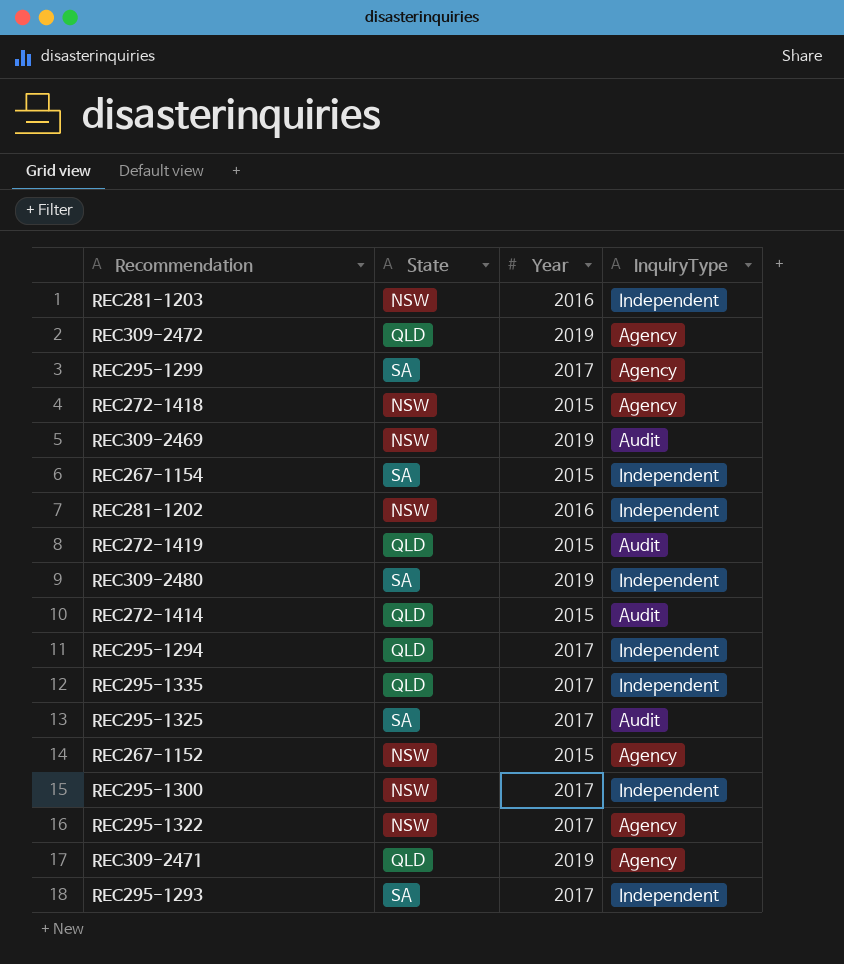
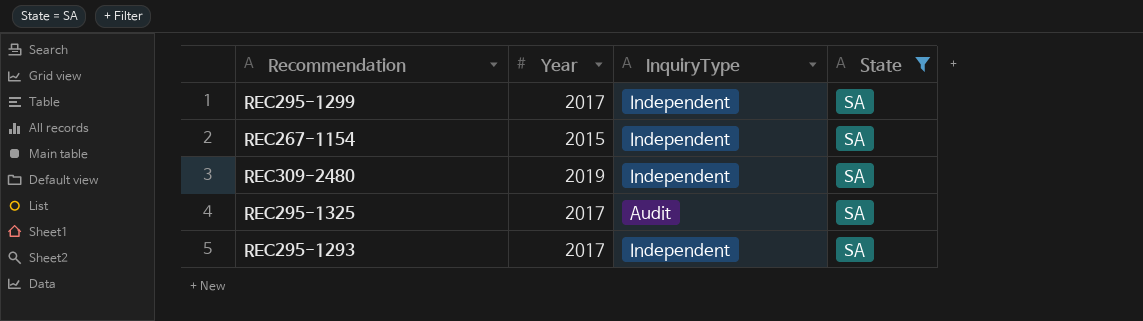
filter: none -> State = SA
column State | position: 2 -> 4
REC295-1299 | InquiryType: Agency -> Independent

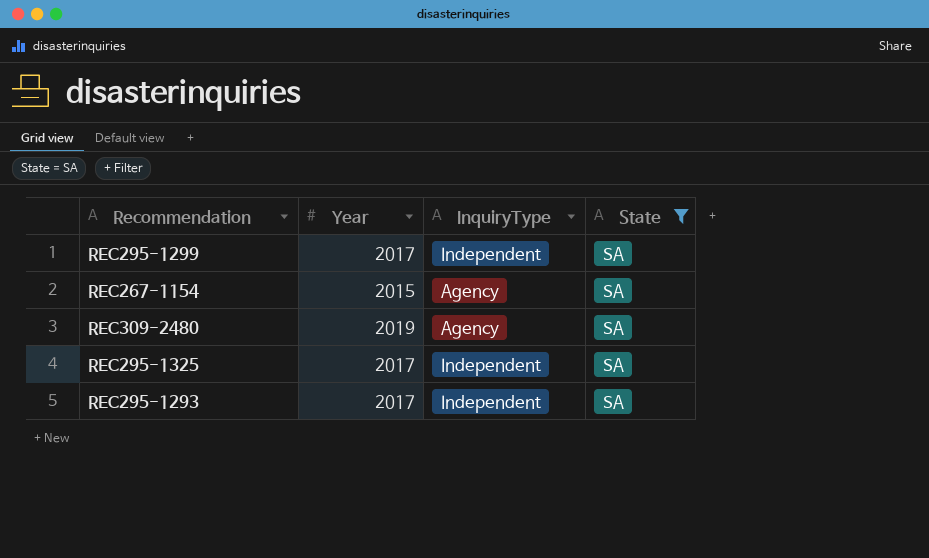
REC267-1154 | InquiryType: Independent -> Agency
REC309-2480 | InquiryType: Independent -> Agency
REC295-1325 | InquiryType: Audit -> Independent

